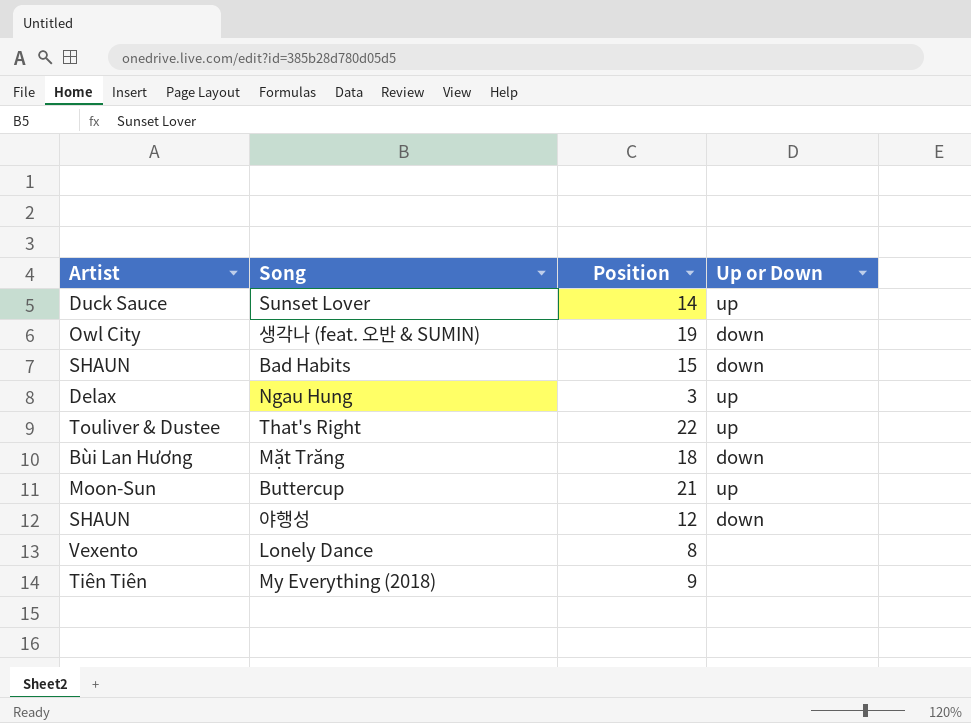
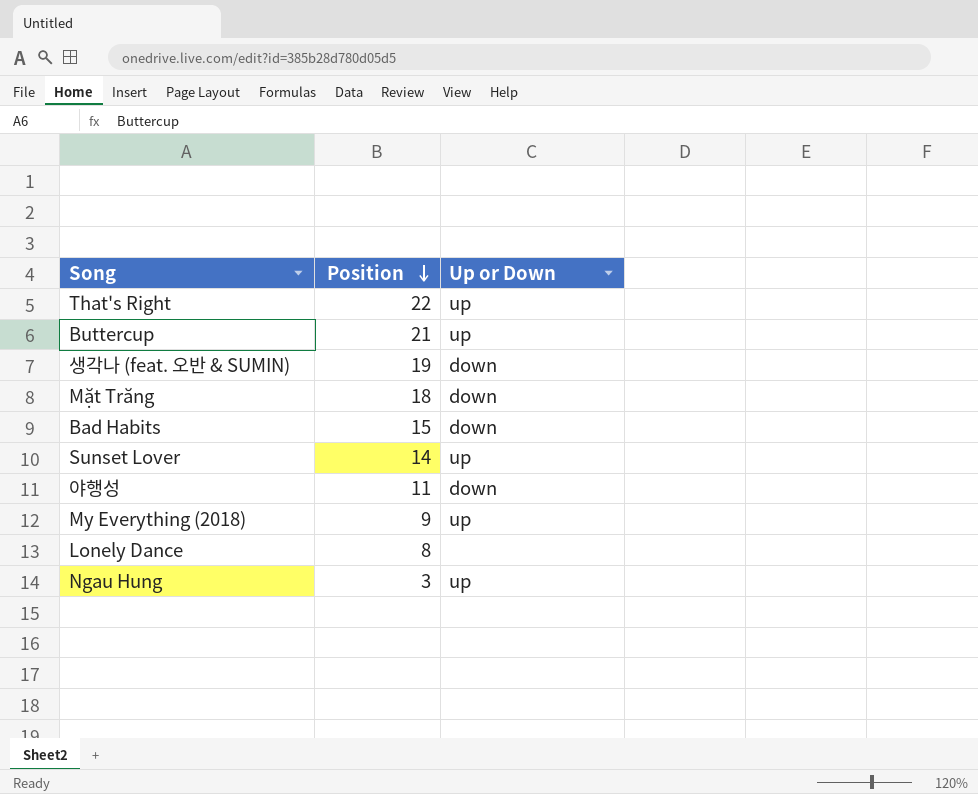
row order: none -> Position descending
column Artist | position: 1 -> none
야행성 | Position: 12 -> 11
My Everything (2018) | Up or Down: none -> up

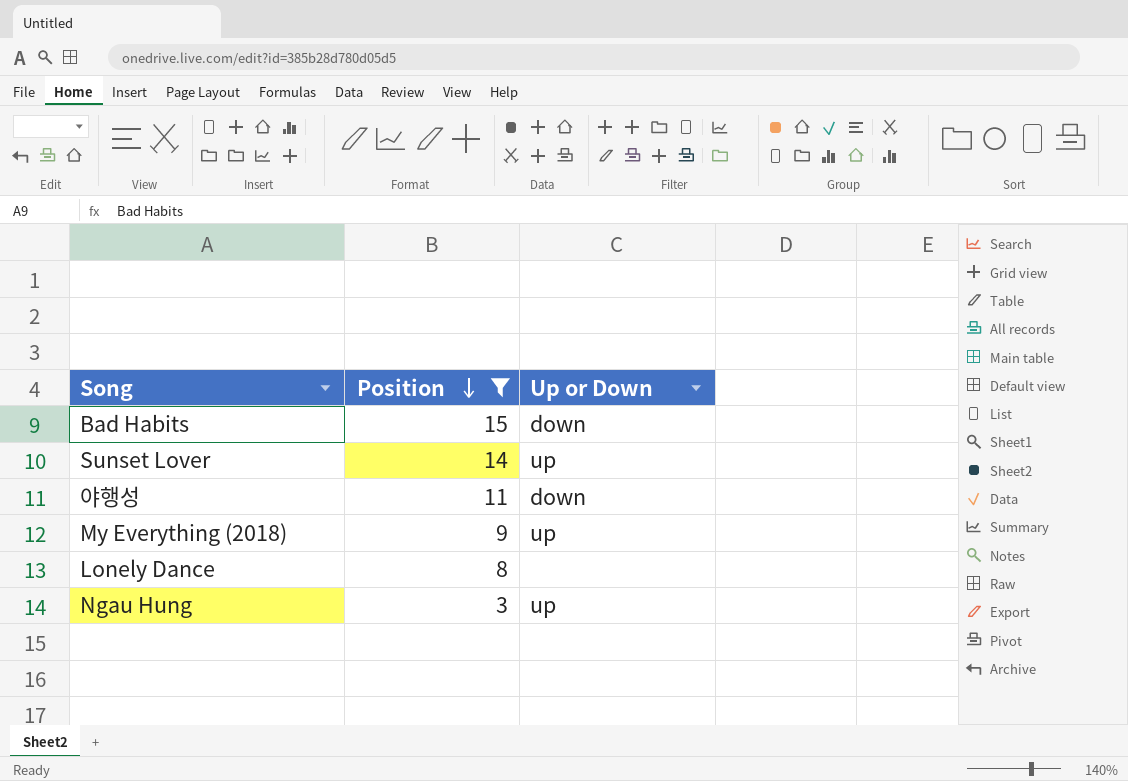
filter: none -> Position <= 15

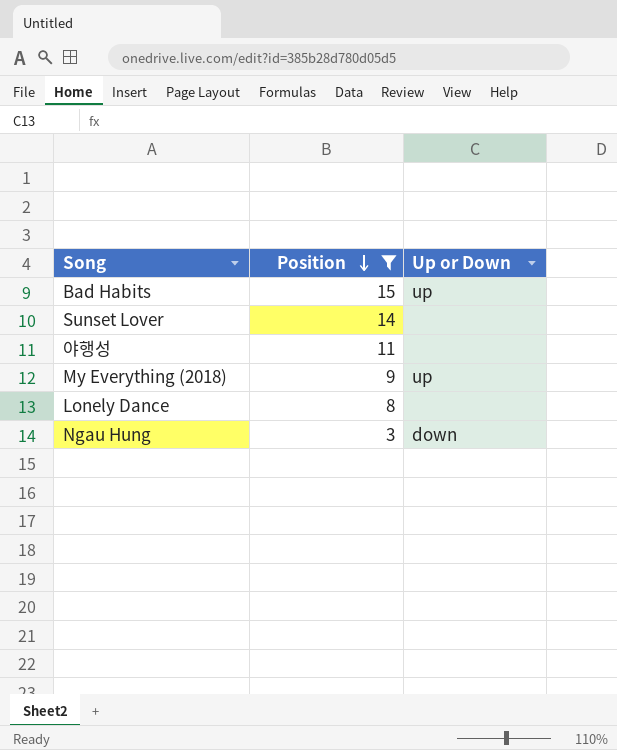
Bad Habits | Up or Down: down -> up
Sunset Lover | Up or Down: up -> none
야행성 | Up or Down: down -> none
Ngau Hung | Up or Down: up -> down

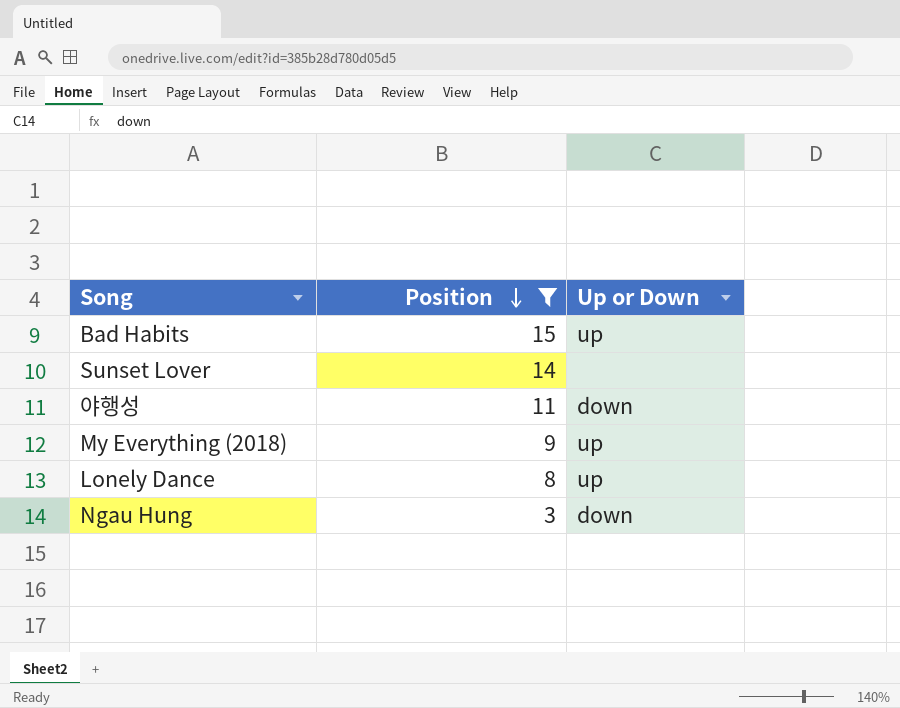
야행성 | Up or Down: none -> down
Lonely Dance | Up or Down: none -> up

